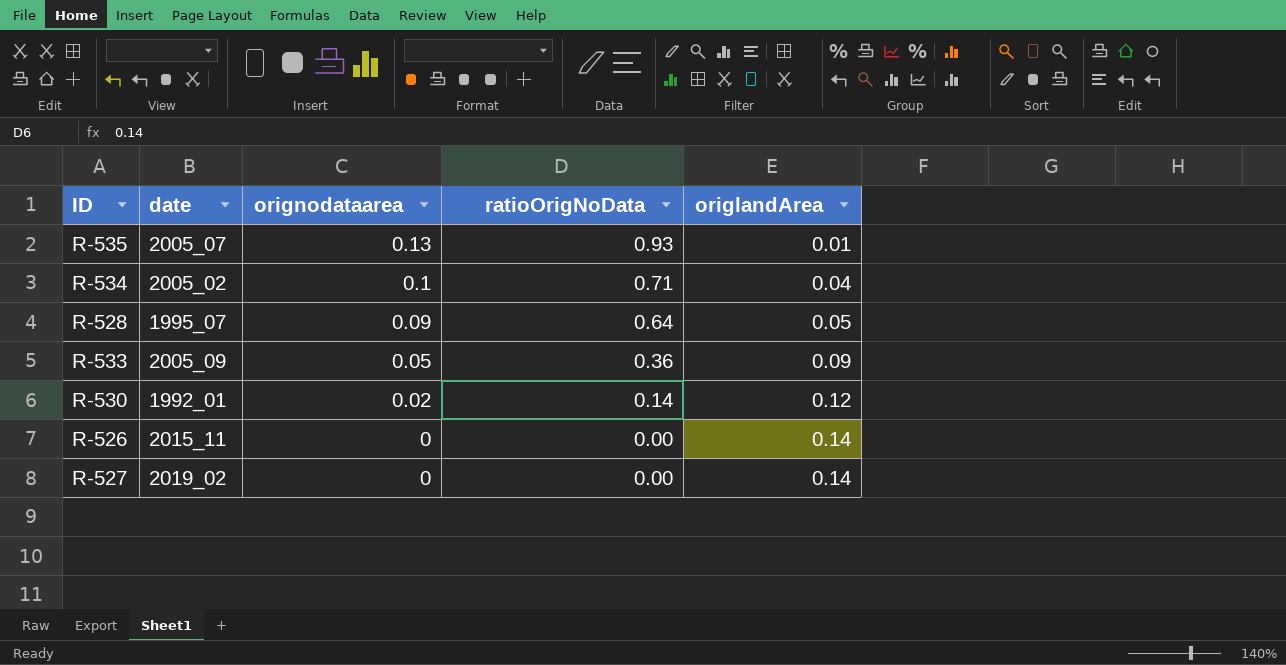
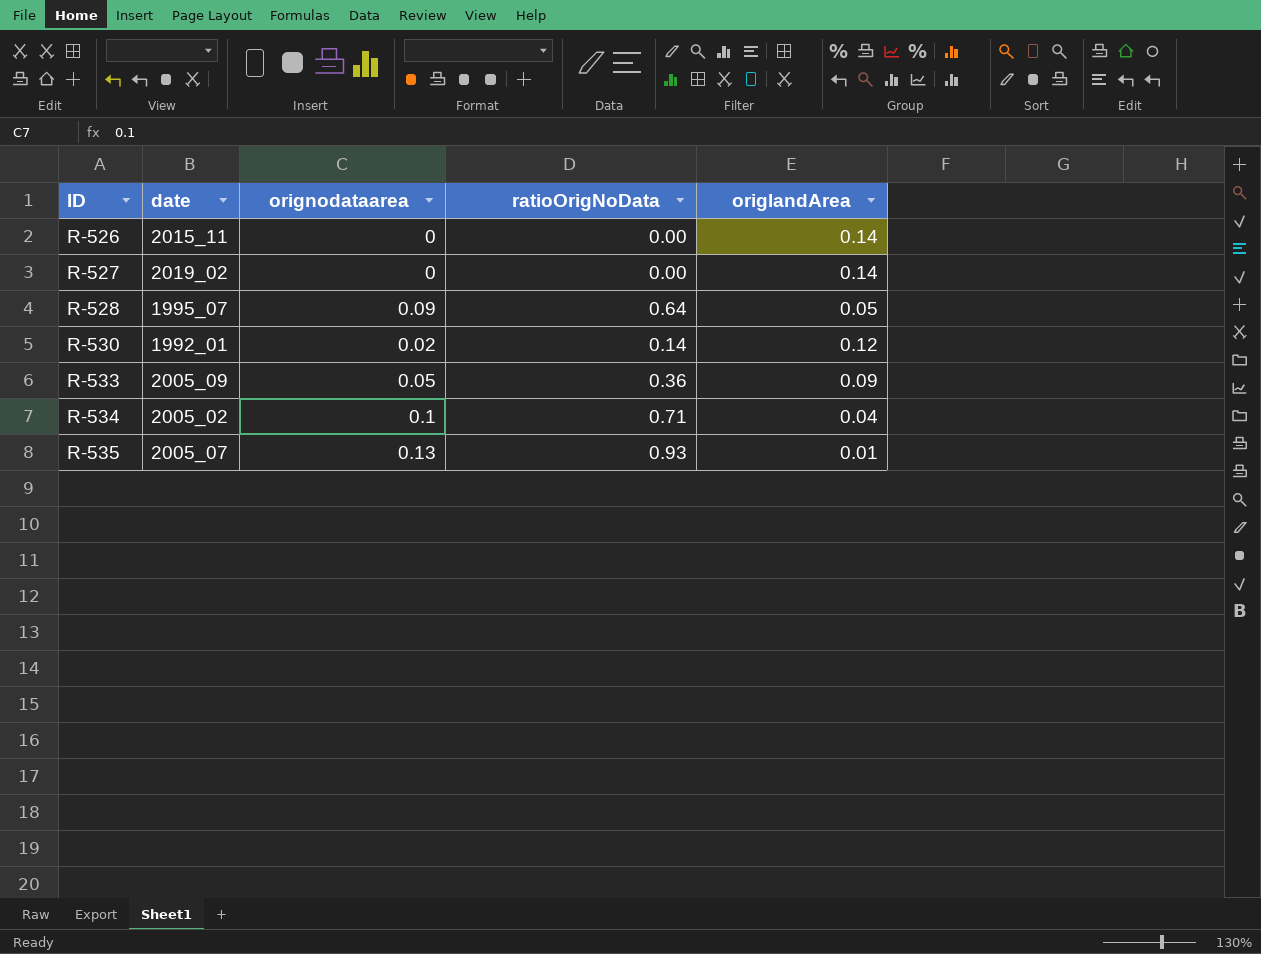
row order: orignodataarea descending -> ID ascending

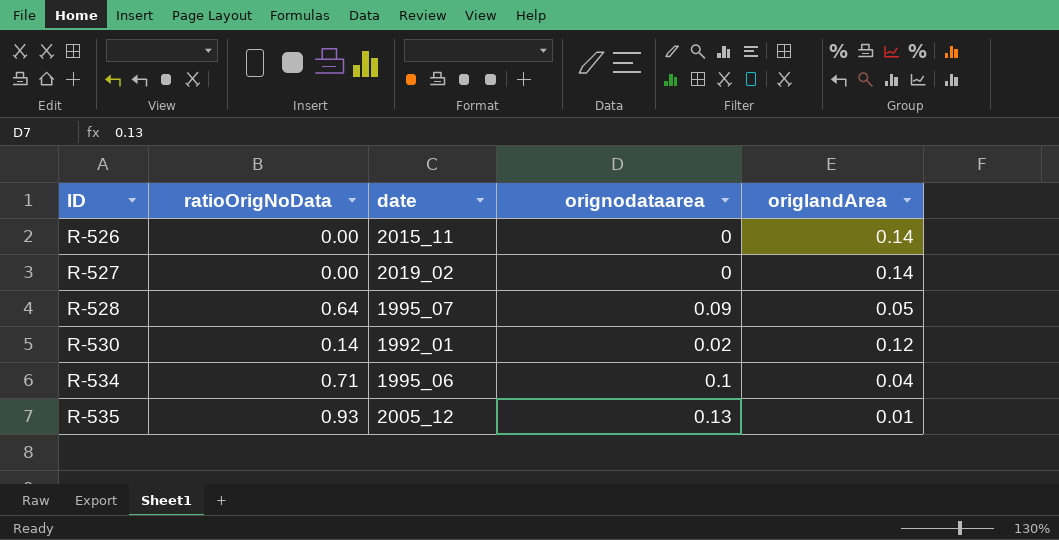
column ratioOrigNoData | position: 4 -> 2
row R-533: 2005_09 | 0.05 | 0.36 | 0.09 -> none
R-534 | date: 2005_02 -> 1995_06
R-535 | date: 2005_07 -> 2005_12

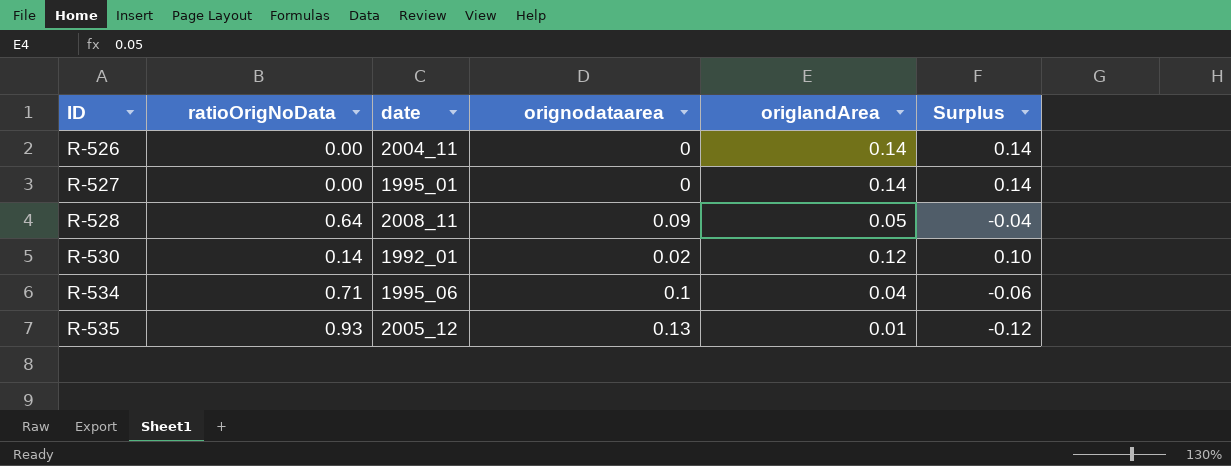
column Surplus | formula: none -> [origlandArea] - [orignodataarea]
R-526 | date: 2015_11 -> 2004_11
R-527 | date: 2019_02 -> 1995_01
R-528 | date: 1995_07 -> 2008_11

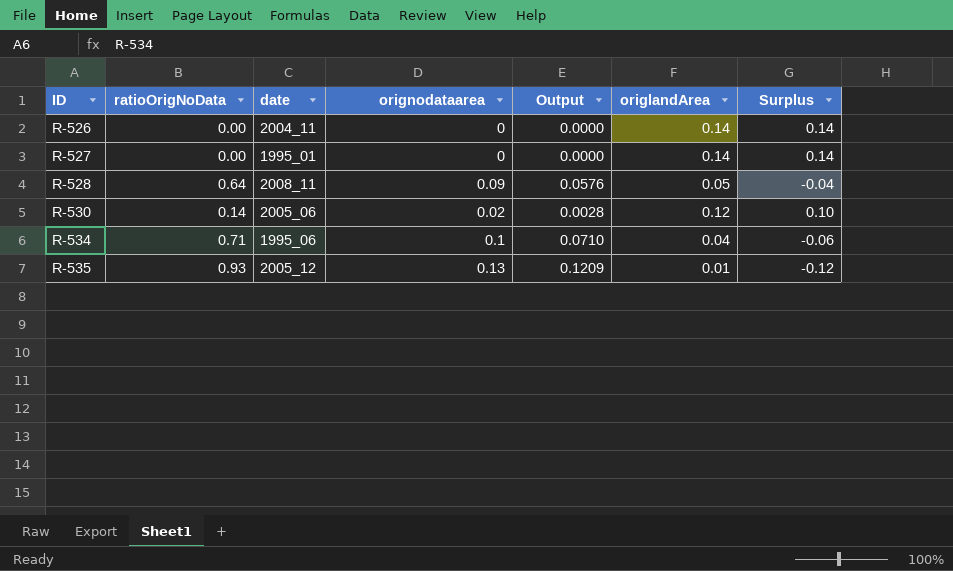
column Output | formula: none -> [ratioOrigNoData] * [orignodataarea]
R-530 | date: 1992_01 -> 2005_06

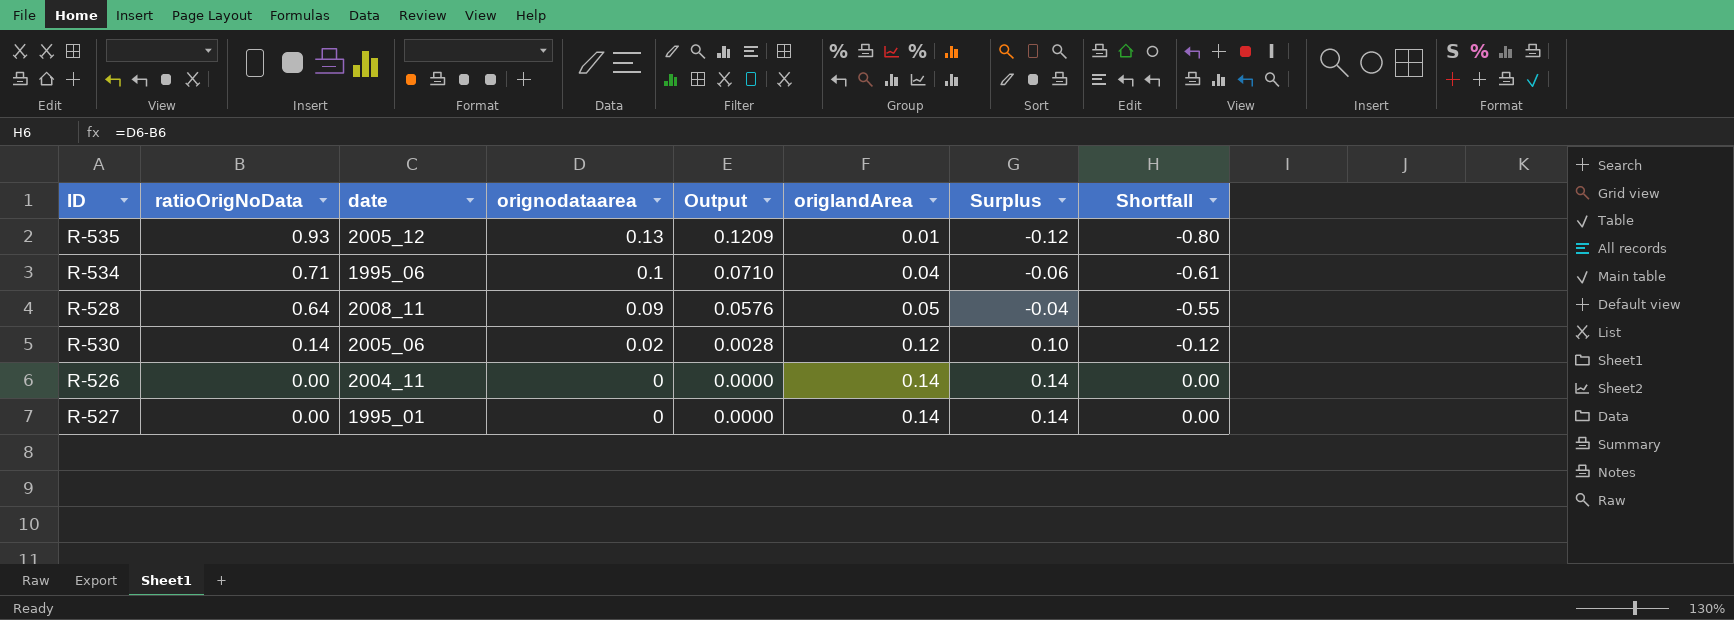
row order: ID ascending -> ratioOrigNoData descending
column Shortfall | formula: none -> [orignodataarea] - [ratioOrigNoData]

